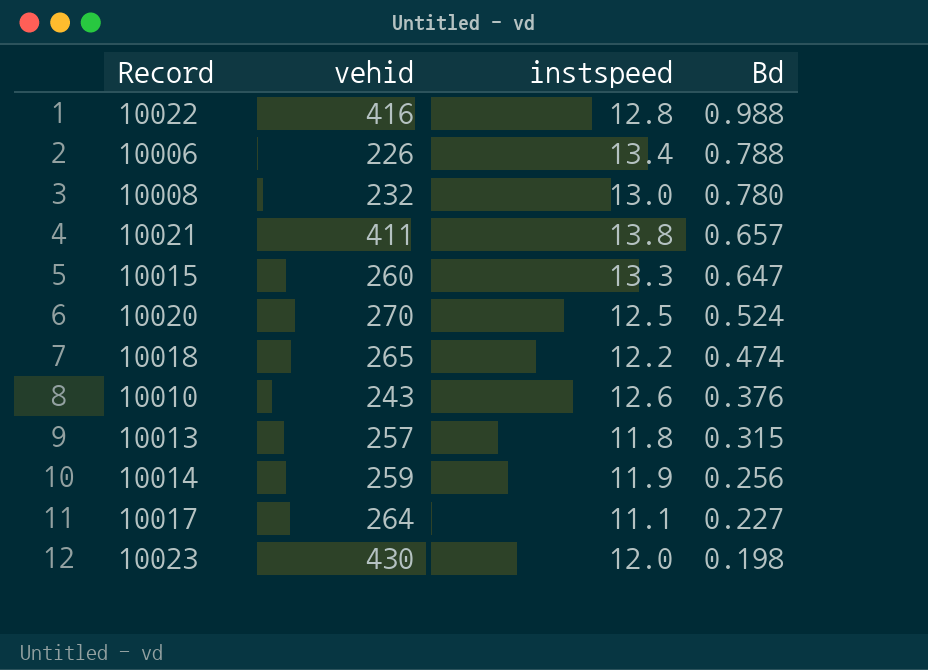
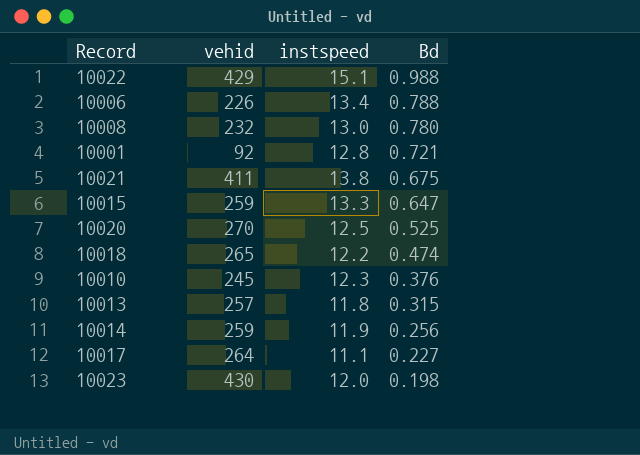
10022 | vehid: 416 -> 429
10022 | instspeed: 12.8 -> 15.1
row 10001: none -> 92 | 12.8 | 0.721
10021 | Bd: 0.657 -> 0.675
10015 | vehid: 260 -> 259
10020 | Bd: 0.524 -> 0.525
10010 | vehid: 243 -> 245
10010 | instspeed: 12.6 -> 12.3

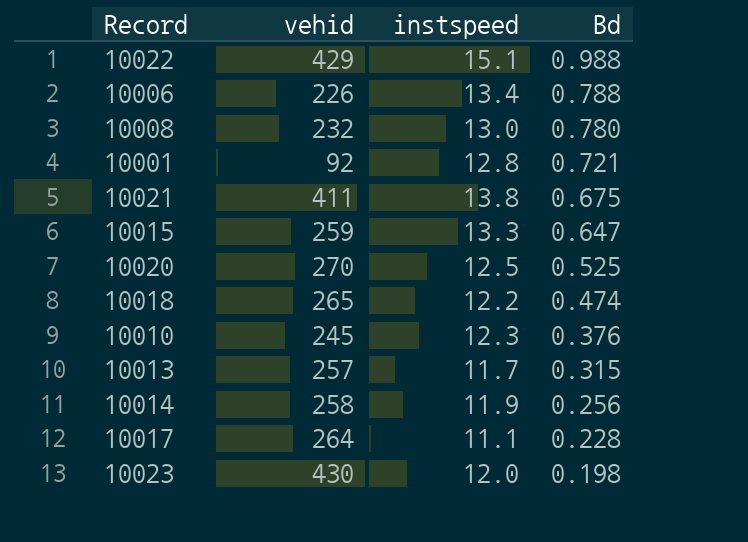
10013 | instspeed: 11.8 -> 11.7
10014 | vehid: 259 -> 258
10017 | Bd: 0.227 -> 0.228

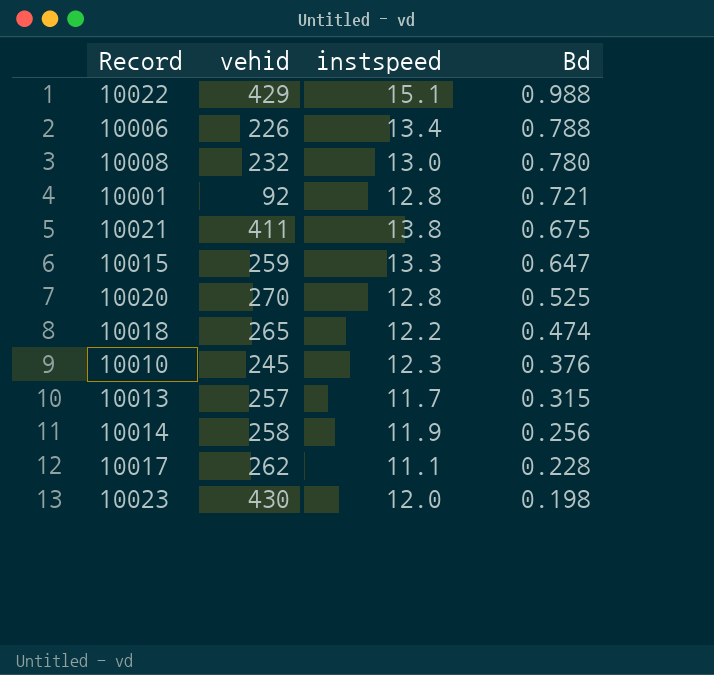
10020 | instspeed: 12.5 -> 12.8
10017 | vehid: 264 -> 262

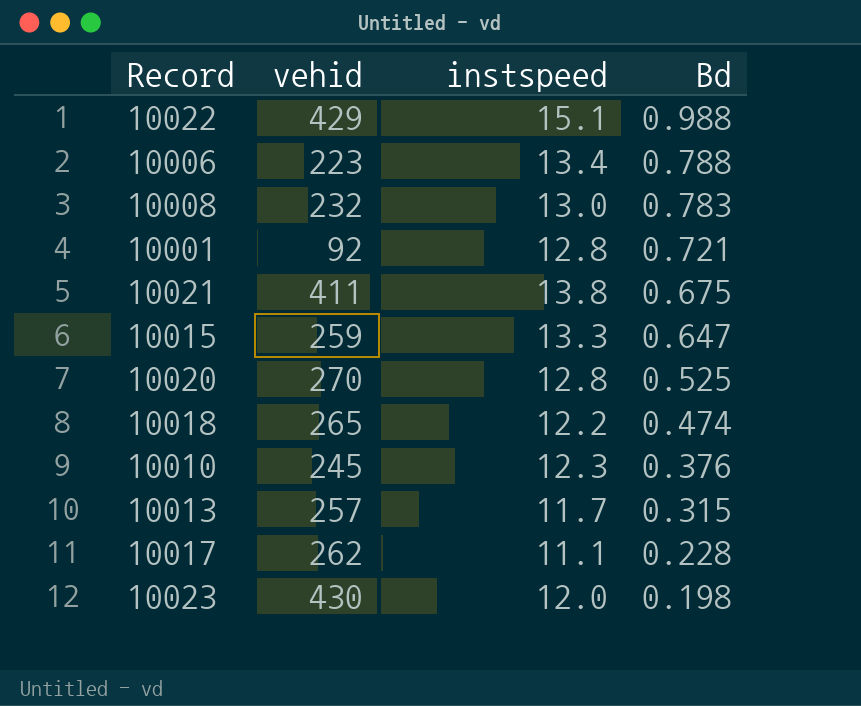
row 10014: 258 | 11.9 | 0.256 -> none
10006 | vehid: 226 -> 223
10008 | Bd: 0.780 -> 0.783

